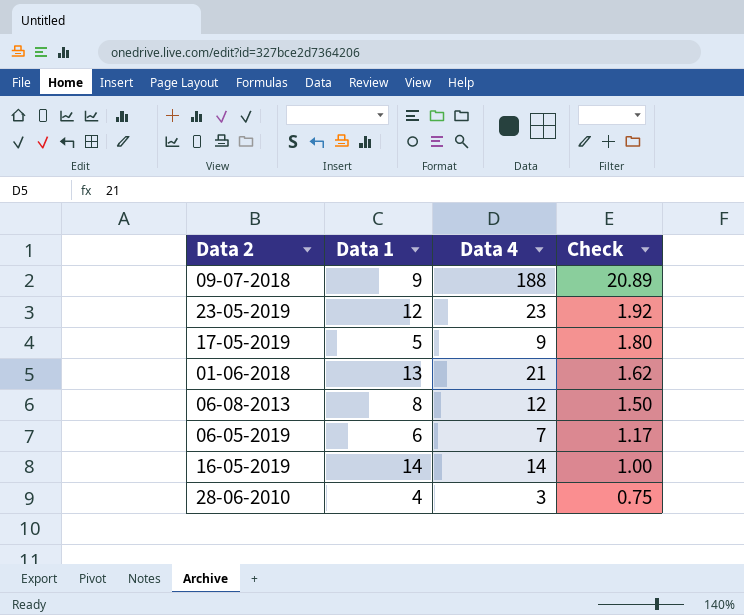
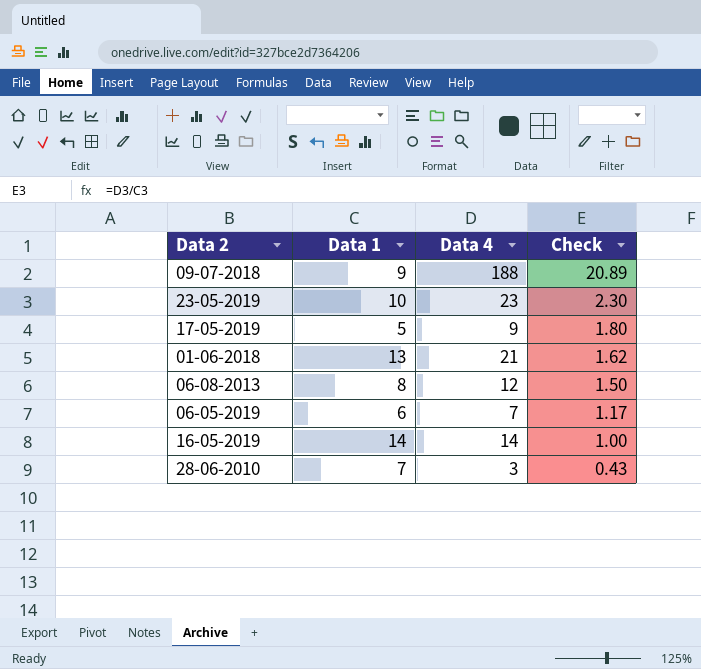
23-05-2019 | Data 1: 12 -> 10
23-05-2019 | Check: 1.92 -> 2.30
28-06-2010 | Data 1: 4 -> 7
28-06-2010 | Check: 0.75 -> 0.43

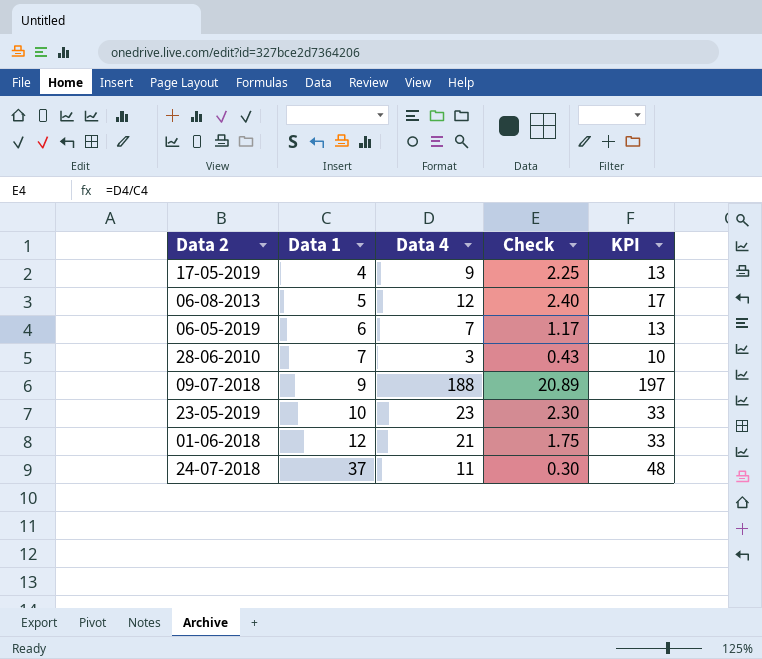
row order: Check descending -> Data 1 ascending
column KPI | formula: none -> [Data 1] + [Data 4]
row 16-05-2019: 14 | 14 | 1.00 -> none
17-05-2019 | Data 1: 5 -> 4
17-05-2019 | Check: 1.80 -> 2.25
06-08-2013 | Data 1: 8 -> 5
06-08-2013 | Check: 1.50 -> 2.40
01-06-2018 | Data 1: 13 -> 12
01-06-2018 | Check: 1.62 -> 1.75
row 24-07-2018: none -> 37 | 11 | 0.30 | 48

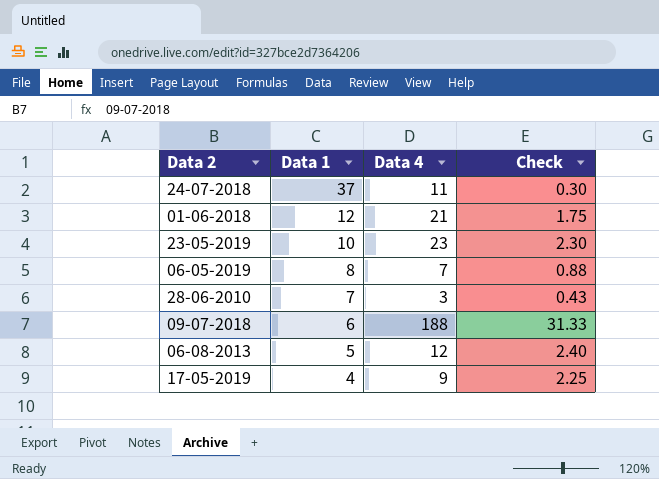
row order: Data 1 ascending -> Data 1 descending
column KPI | formula: [Data 1] + [Data 4] -> none
06-05-2019 | Data 1: 6 -> 8
06-05-2019 | Check: 1.17 -> 0.88
09-07-2018 | Data 1: 9 -> 6
09-07-2018 | Check: 20.89 -> 31.33

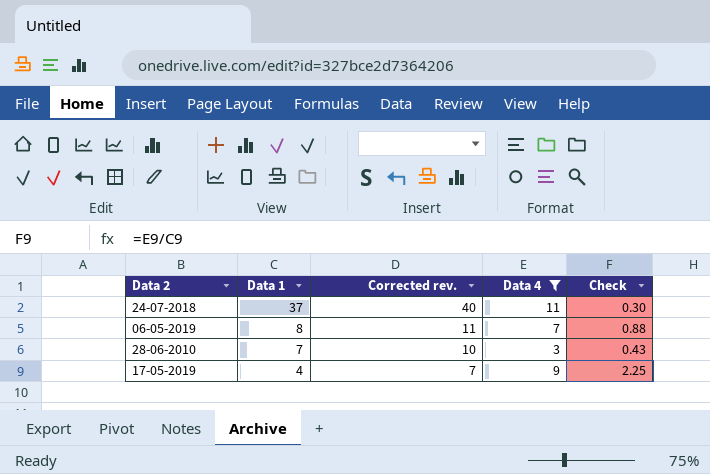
filter: none -> Data 4 <= 11
column Corrected rev. | formula: none -> [Data 1] + 3

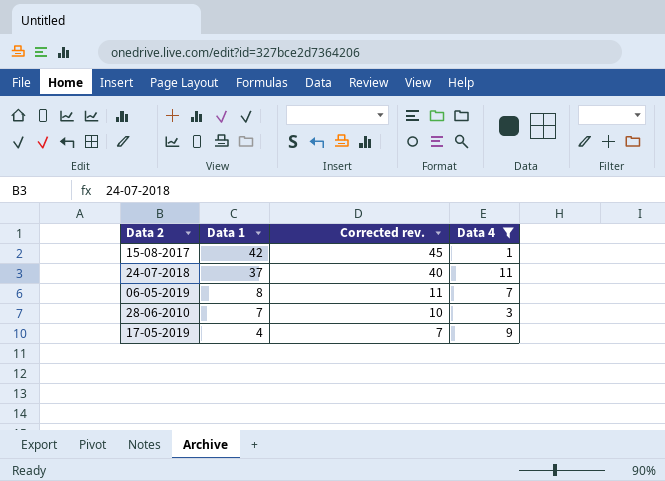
column Check | formula: [Data 4] / [Data 1] -> none
row 15-08-2017: none -> 42 | 45 | 1

